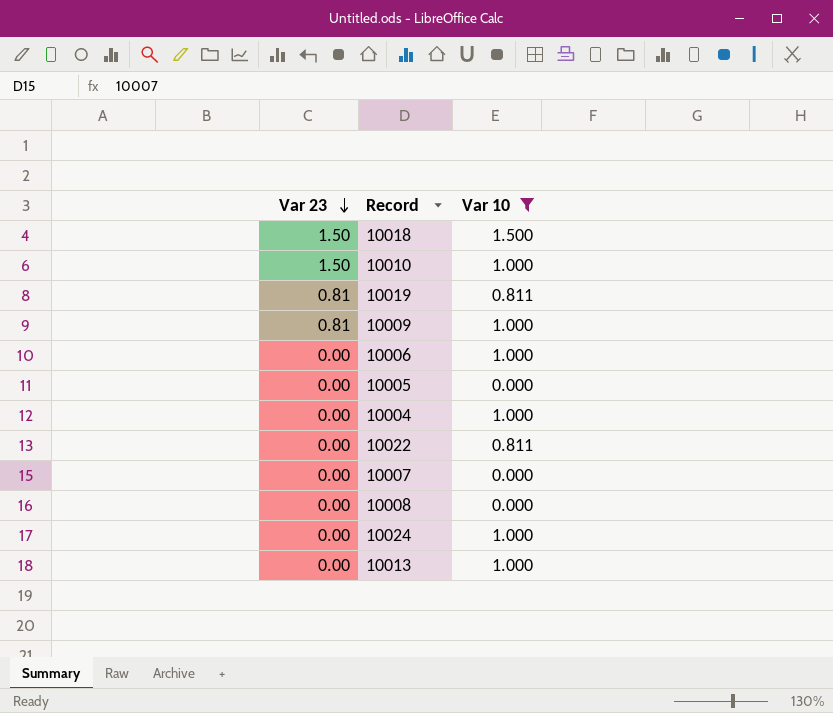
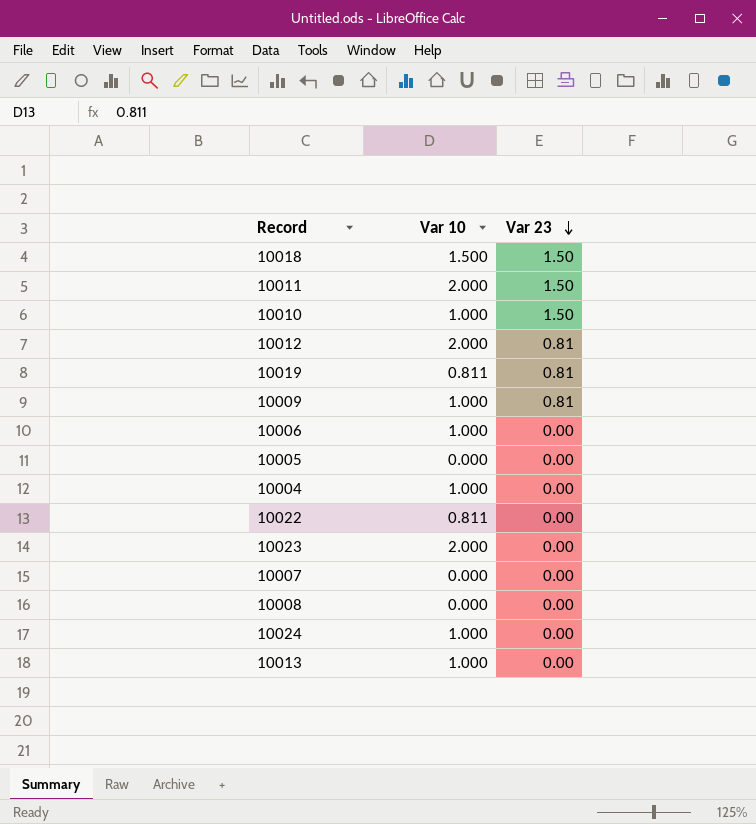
filter: Var 10 != 2.000 -> none
column Var 23 | position: 1 -> 3

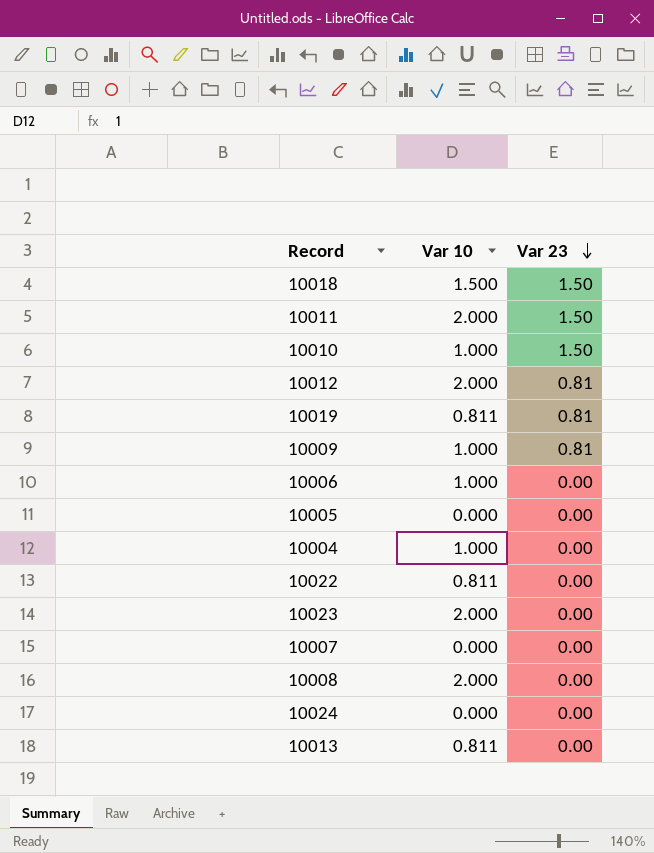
10008 | Var 10: 0.000 -> 2.000
10024 | Var 10: 1.000 -> 0.000
10013 | Var 10: 1.000 -> 0.811

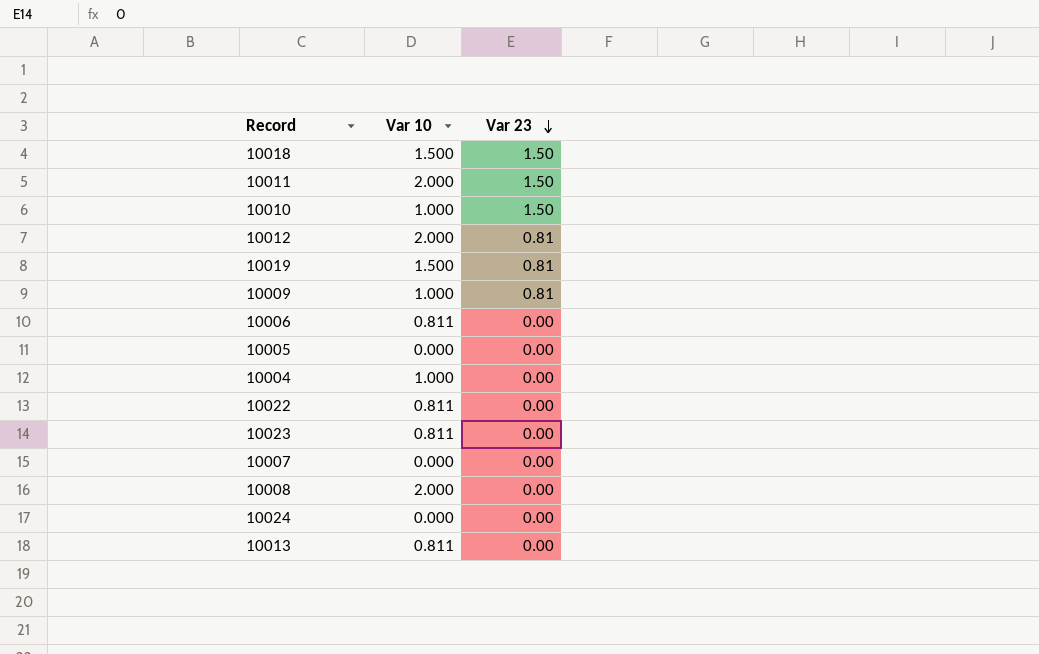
10019 | Var 10: 0.811 -> 1.500
10006 | Var 10: 1.000 -> 0.811
10023 | Var 10: 2.000 -> 0.811

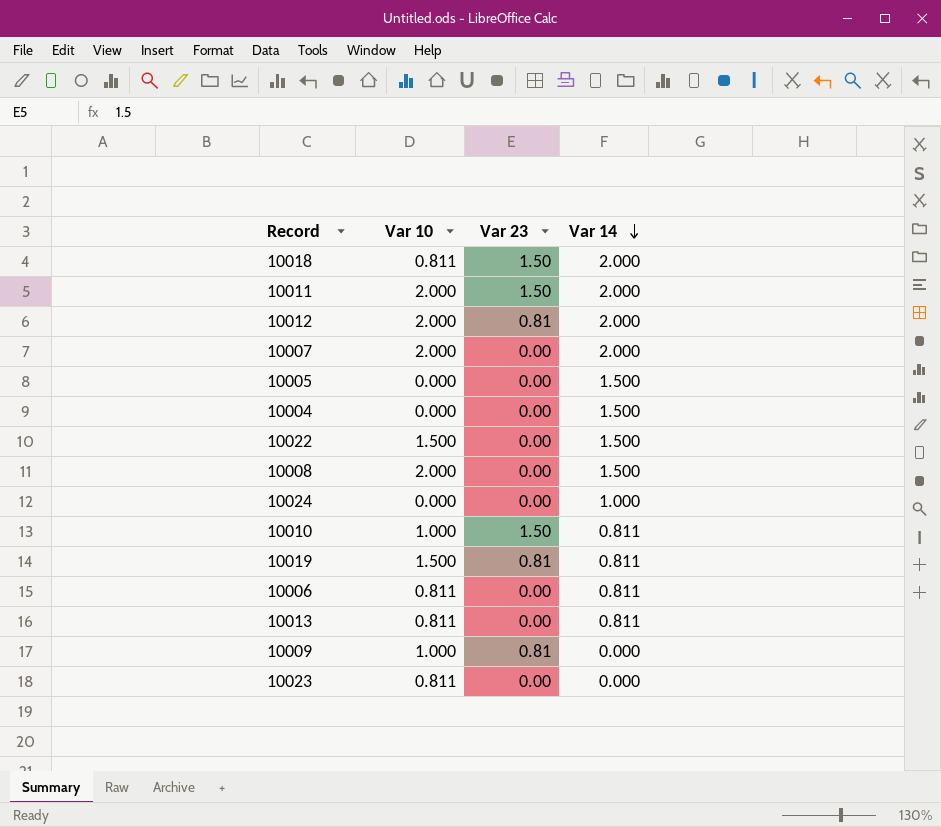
row order: Var 23 descending -> Var 14 descending
column Var 14 | position: none -> 4
10018 | Var 10: 1.500 -> 0.811
10007 | Var 10: 0.000 -> 2.000
10004 | Var 10: 1.000 -> 0.000
10022 | Var 10: 0.811 -> 1.500

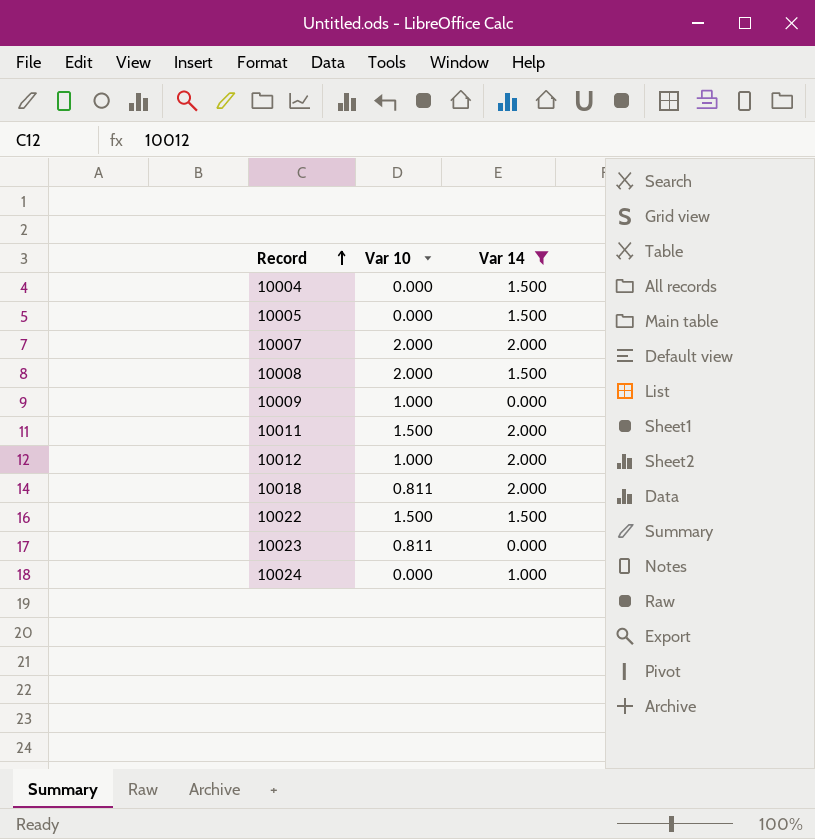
filter: none -> Var 14 != 0.811
row order: Var 14 descending -> Record ascending
column Var 23 | position: 3 -> none
10011 | Var 10: 2.000 -> 1.500
10012 | Var 10: 2.000 -> 1.000

